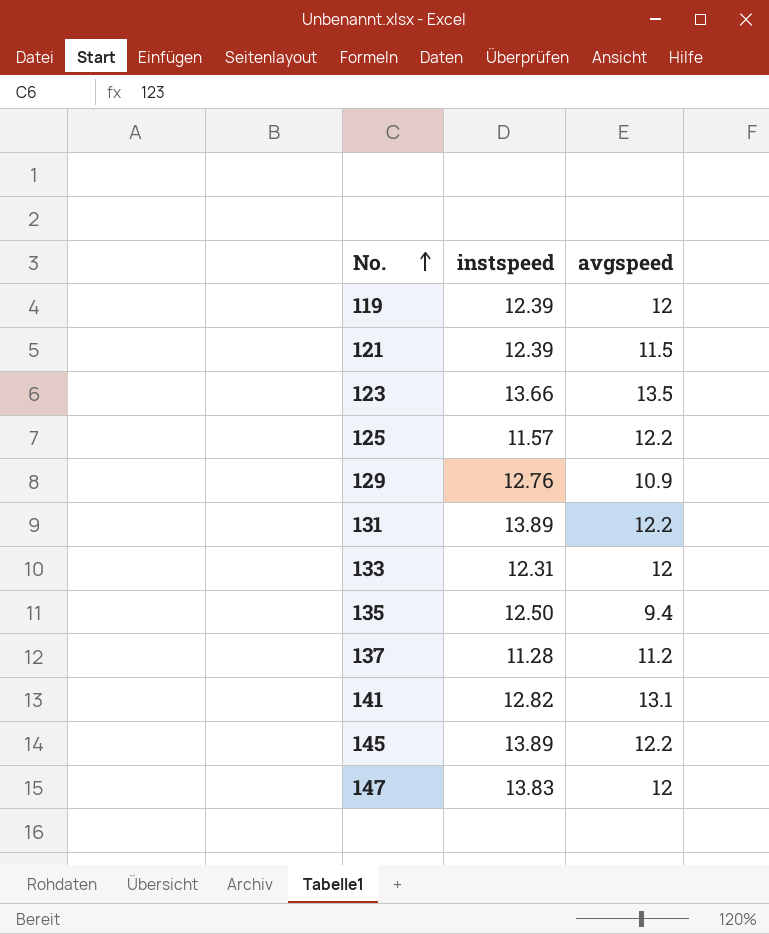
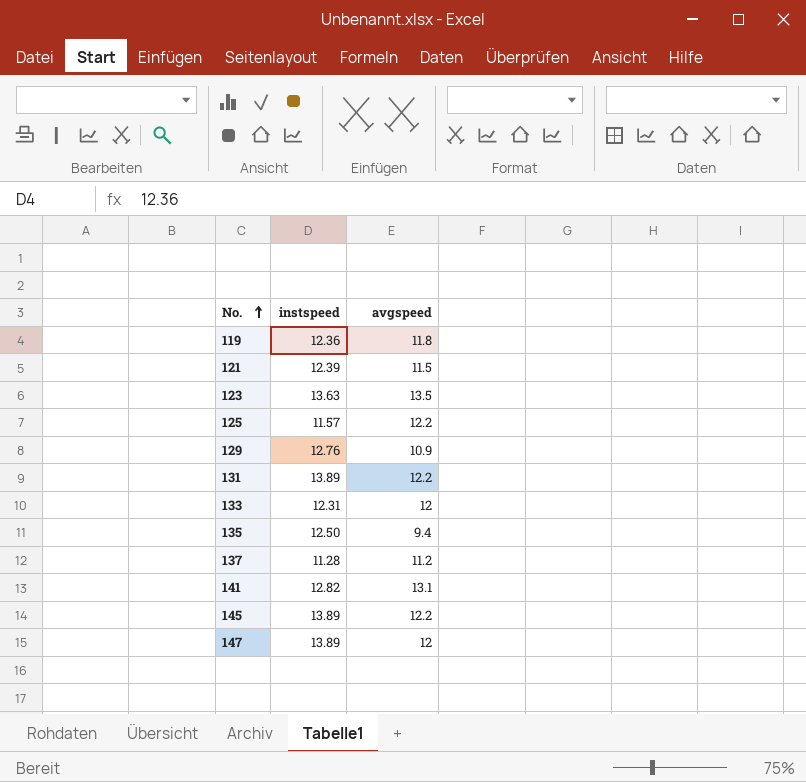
119 | instspeed: 12.39 -> 12.36
119 | avgspeed: 12 -> 11.8
123 | instspeed: 13.66 -> 13.63
147 | instspeed: 13.83 -> 13.89

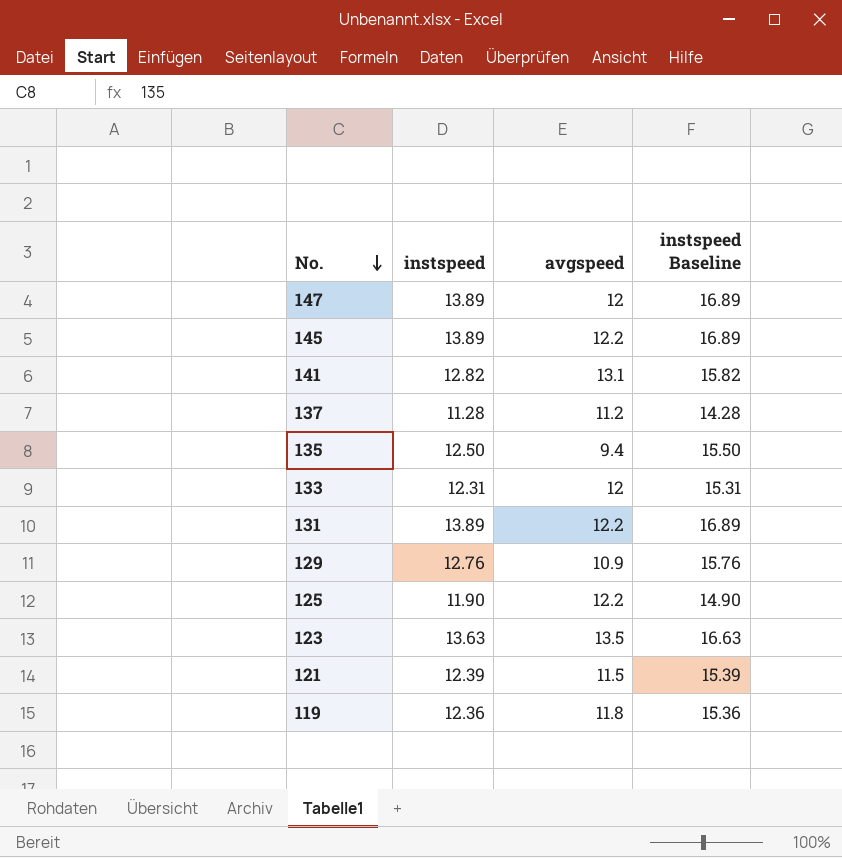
row order: No. ascending -> No. descending
column instspeed Baseline | formula: none -> [instspeed] + 3
125 | instspeed: 11.57 -> 11.90

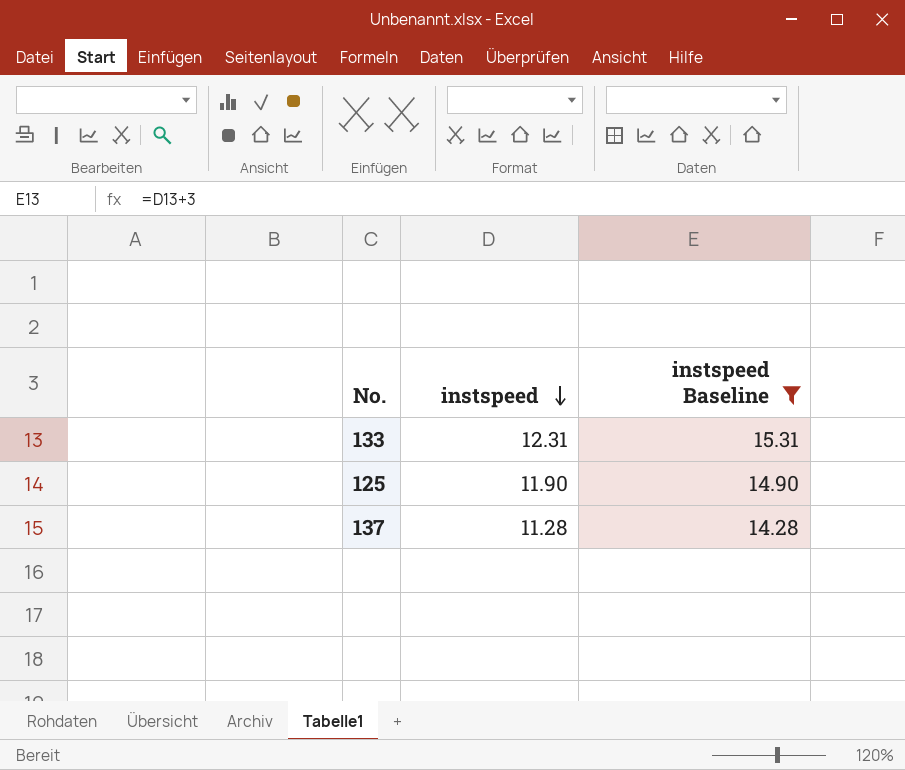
filter: none -> instspeed Baseline <= 15.31
row order: No. descending -> instspeed descending
column avgspeed | position: 3 -> none

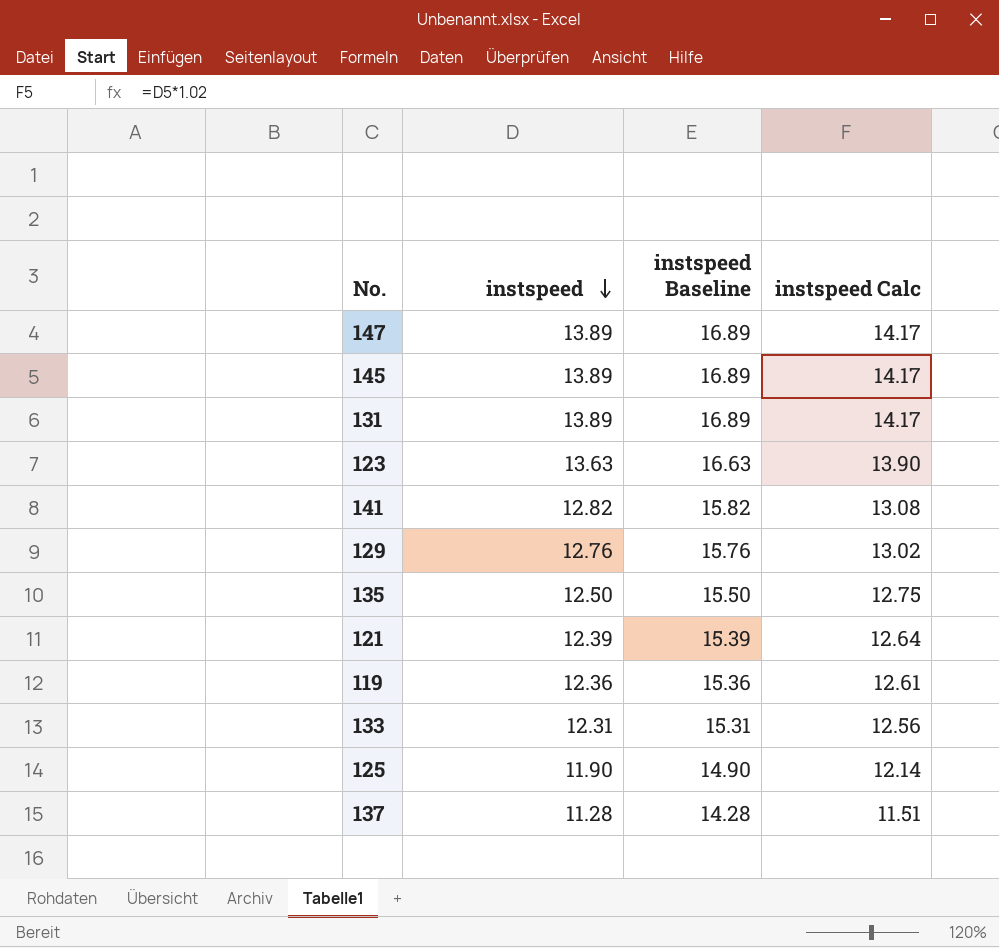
filter: instspeed Baseline <= 15.31 -> none
column instspeed Calc | formula: none -> [instspeed] * 1.02

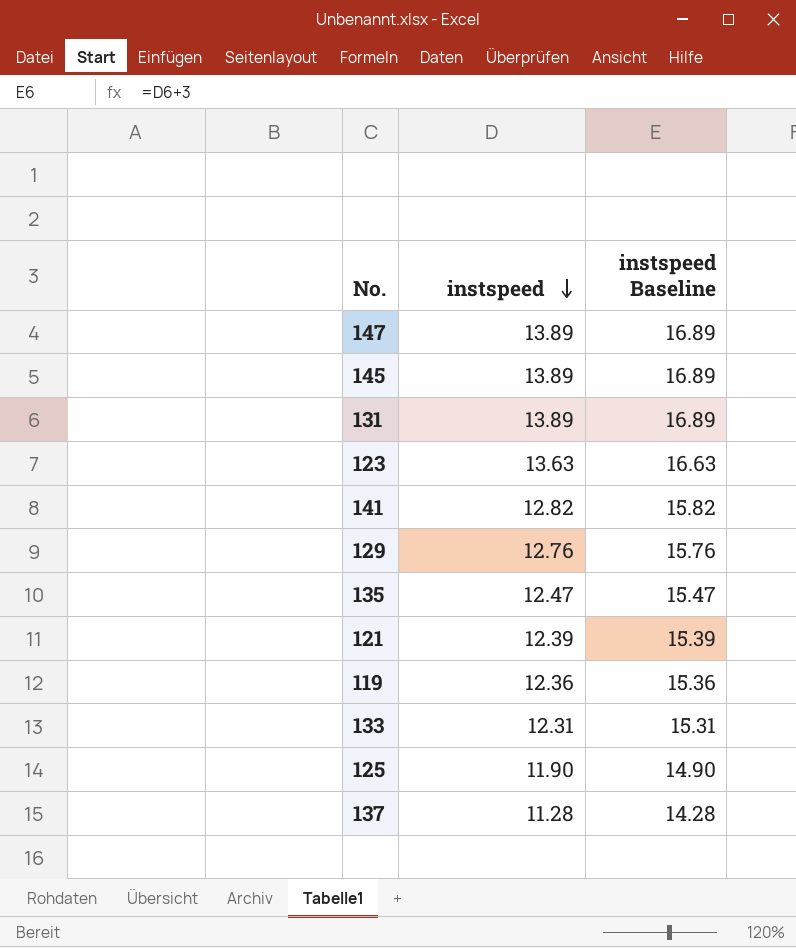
column instspeed Calc | formula: [instspeed] * 1.02 -> none
135 | instspeed: 12.50 -> 12.47
135 | instspeed Baseline: 15.50 -> 15.47

